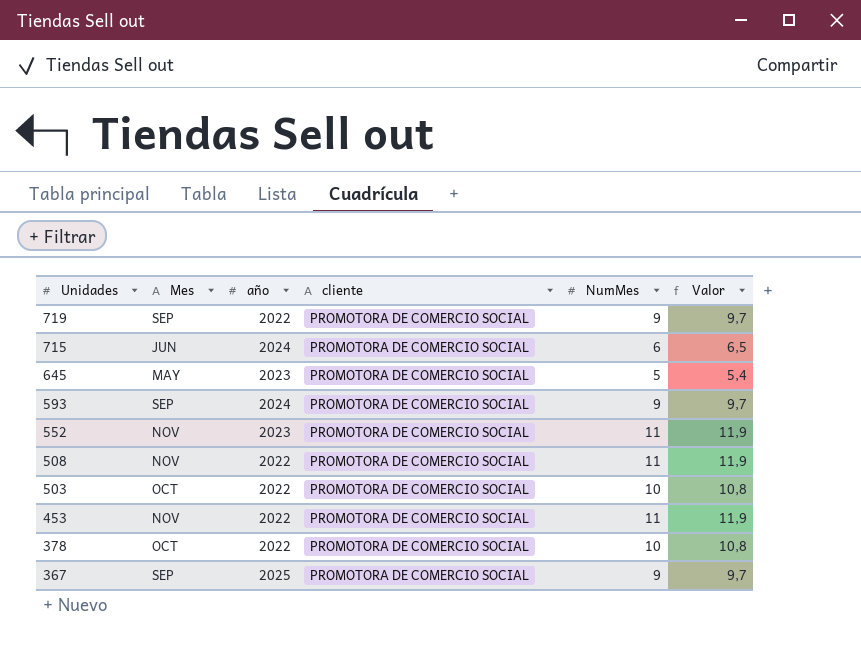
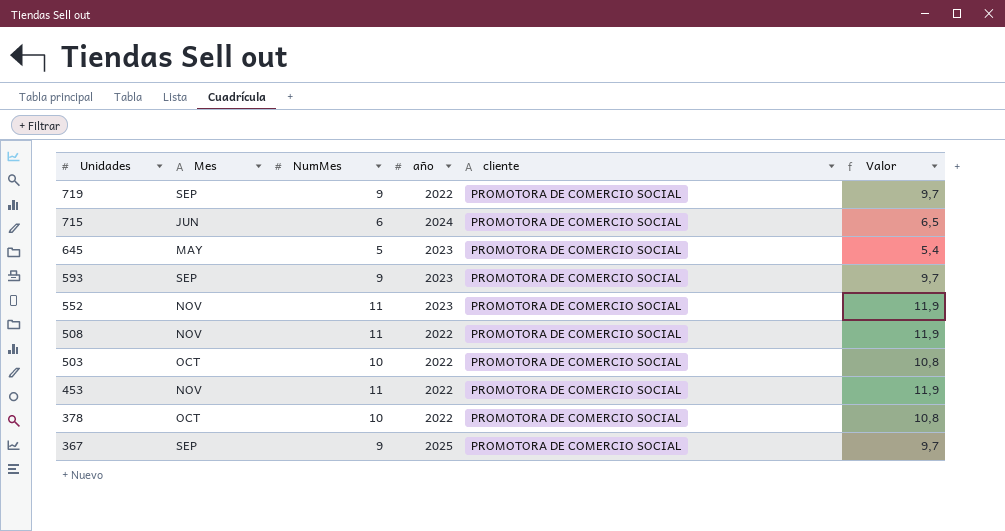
column NumMes | position: 5 -> 3
593 | año: 2024 -> 2023

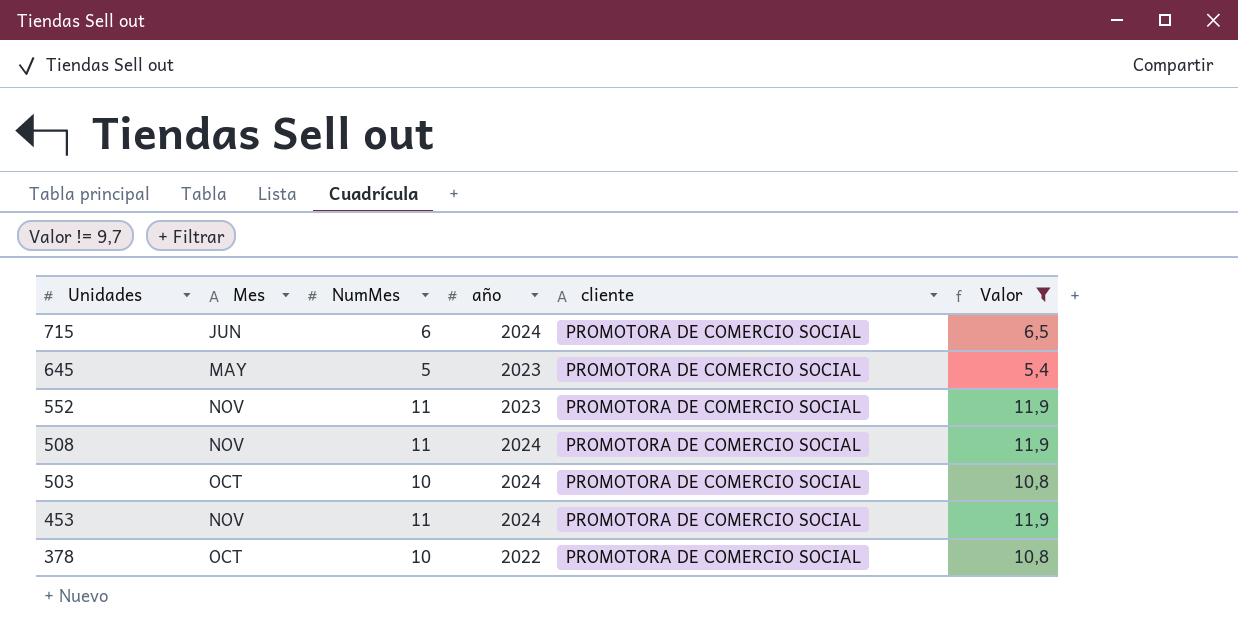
filter: none -> Valor != 9,7
508 | año: 2022 -> 2024
503 | año: 2022 -> 2024
453 | año: 2022 -> 2024

